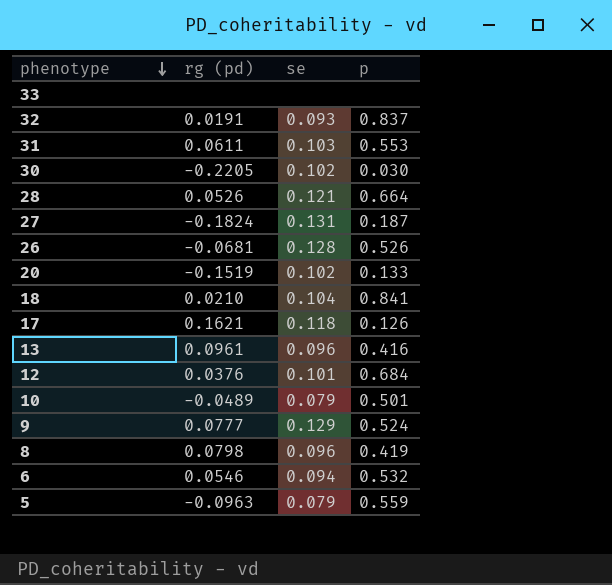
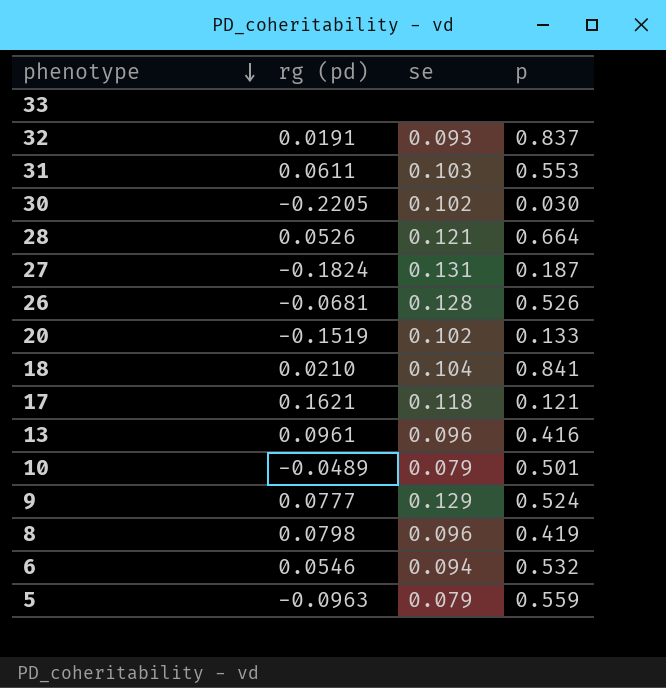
row 12: 0.0376 | 0.101 | 0.684 -> none
17 | p: 0.126 -> 0.121

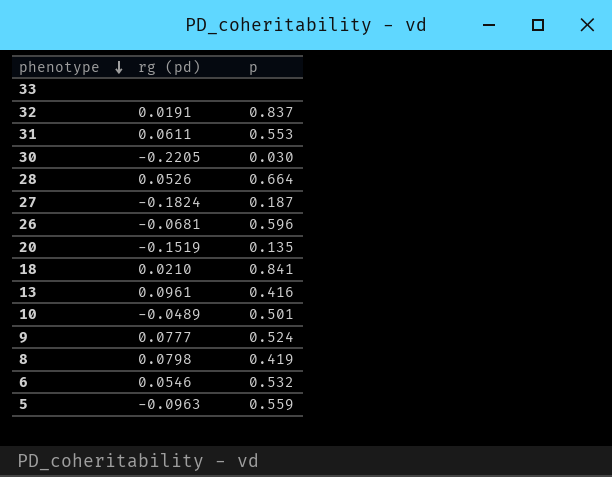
column se | position: 3 -> none
row 17: 0.1621 | 0.118 | 0.121 -> none
26 | p: 0.526 -> 0.596
20 | p: 0.133 -> 0.135

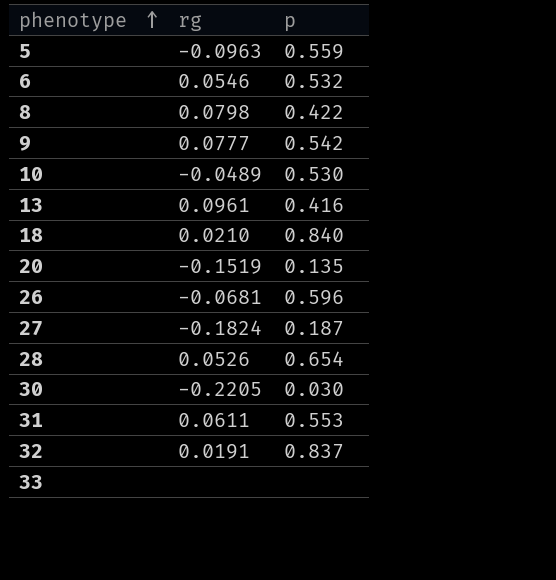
row order: phenotype descending -> phenotype ascending
column name: rg (pd) -> rg
8 | p: 0.419 -> 0.422
9 | p: 0.524 -> 0.542
10 | p: 0.501 -> 0.530
18 | p: 0.841 -> 0.840
28 | p: 0.664 -> 0.654

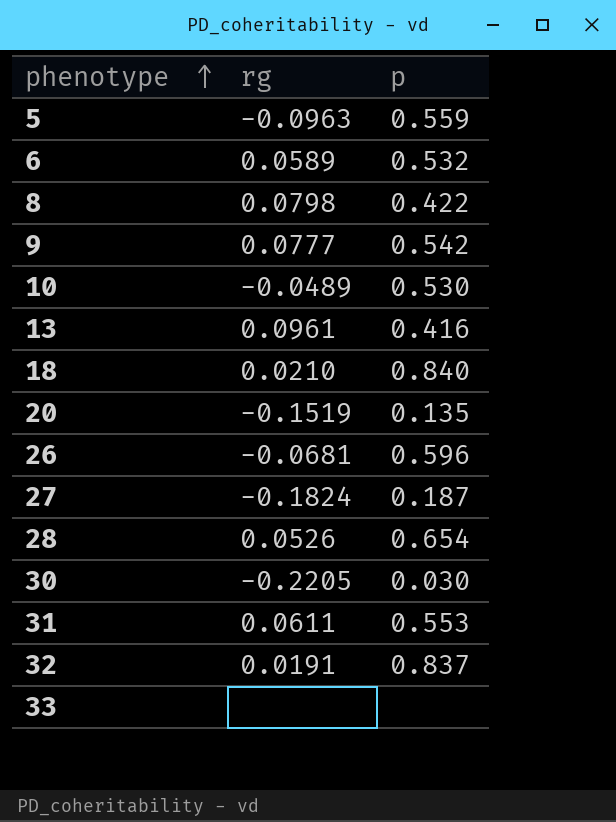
6 | rg: 0.0546 -> 0.0589

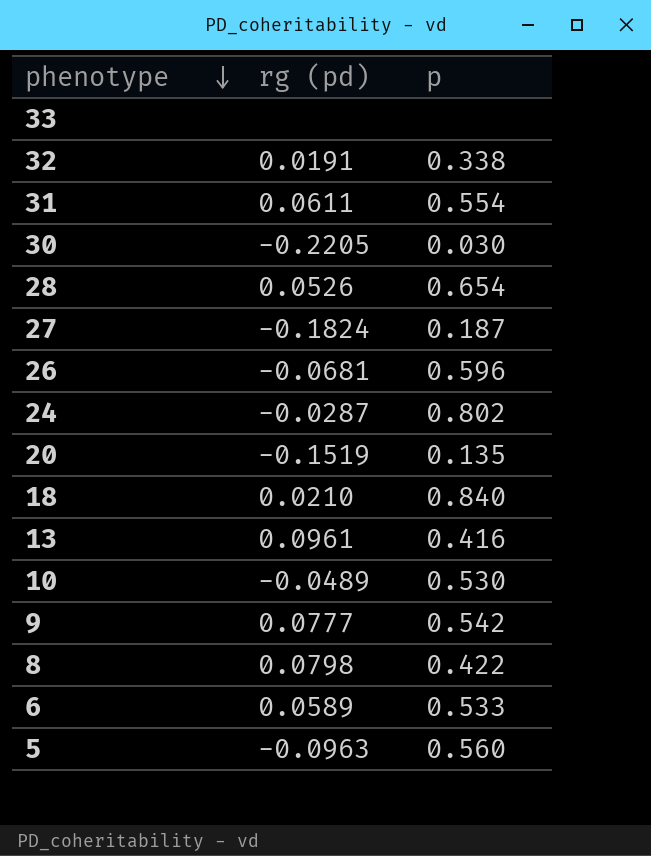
row order: phenotype ascending -> phenotype descending
column name: rg -> rg (pd)
32 | p: 0.837 -> 0.338
31 | p: 0.553 -> 0.554
row 24: none -> -0.0287 | 0.802
6 | p: 0.532 -> 0.533
5 | p: 0.559 -> 0.560

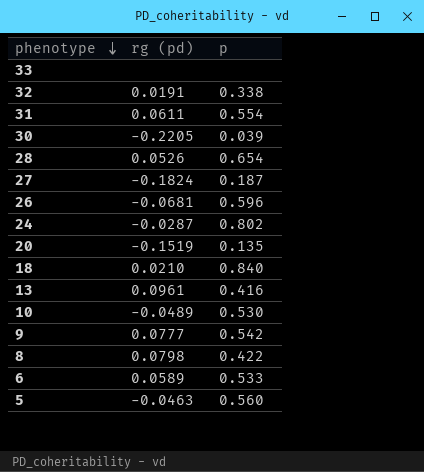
30 | p: 0.030 -> 0.039
5 | rg (pd): -0.0963 -> -0.0463

